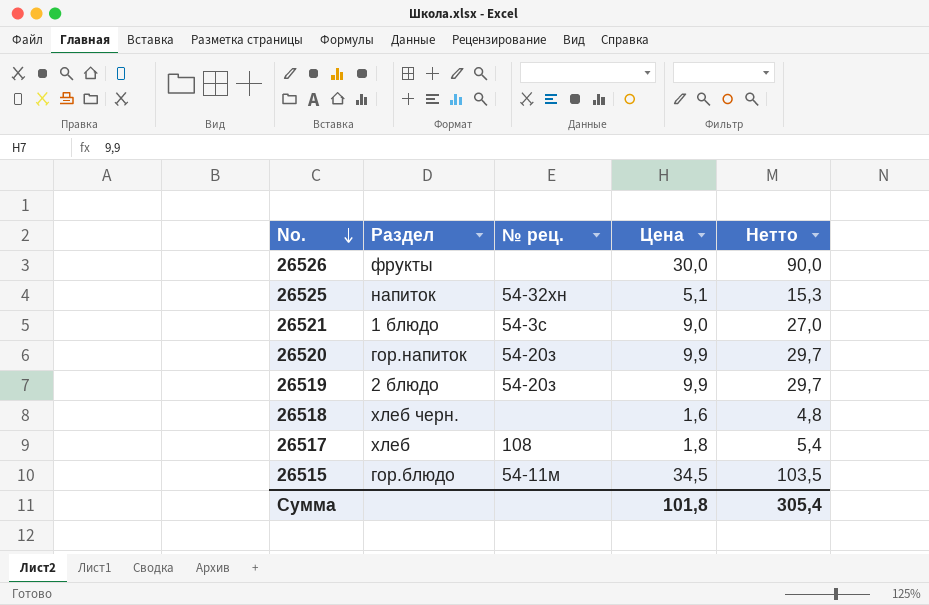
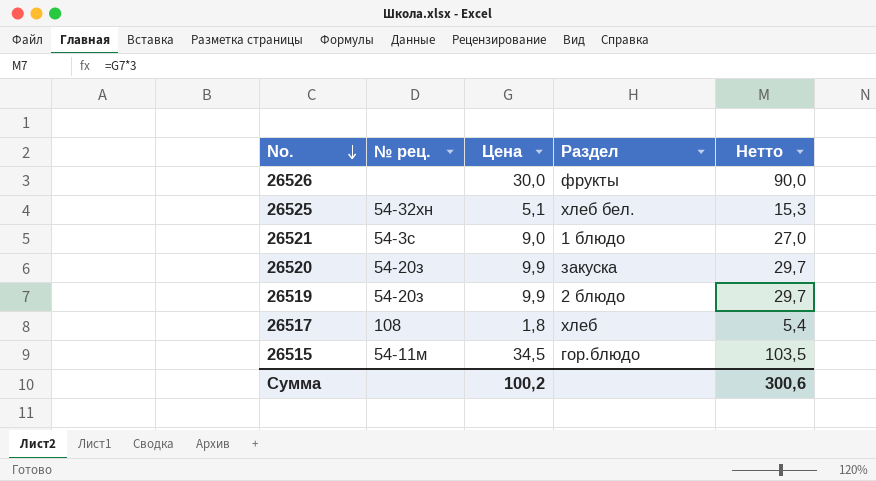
column Раздел | position: 2 -> 4
row 26518: хлеб черн. | none | 1,6 | 4,8 -> none
26525 | Раздел: напиток -> хлеб бел.
26520 | Раздел: гор.напиток -> закуска
Сумма | Цена: 101,8 -> 100,2
Сумма | Нетто: 305,4 -> 300,6

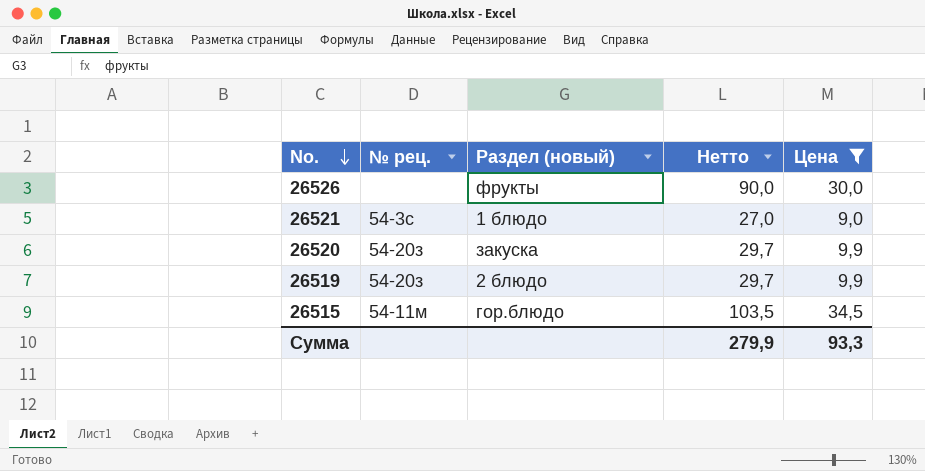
filter: none -> Цена >= 9,0
column name: Раздел -> Раздел (новый)
column Цена | position: 3 -> 5
Сумма | Нетто: 300,6 -> 279,9
Сумма | Цена: 100,2 -> 93,3

